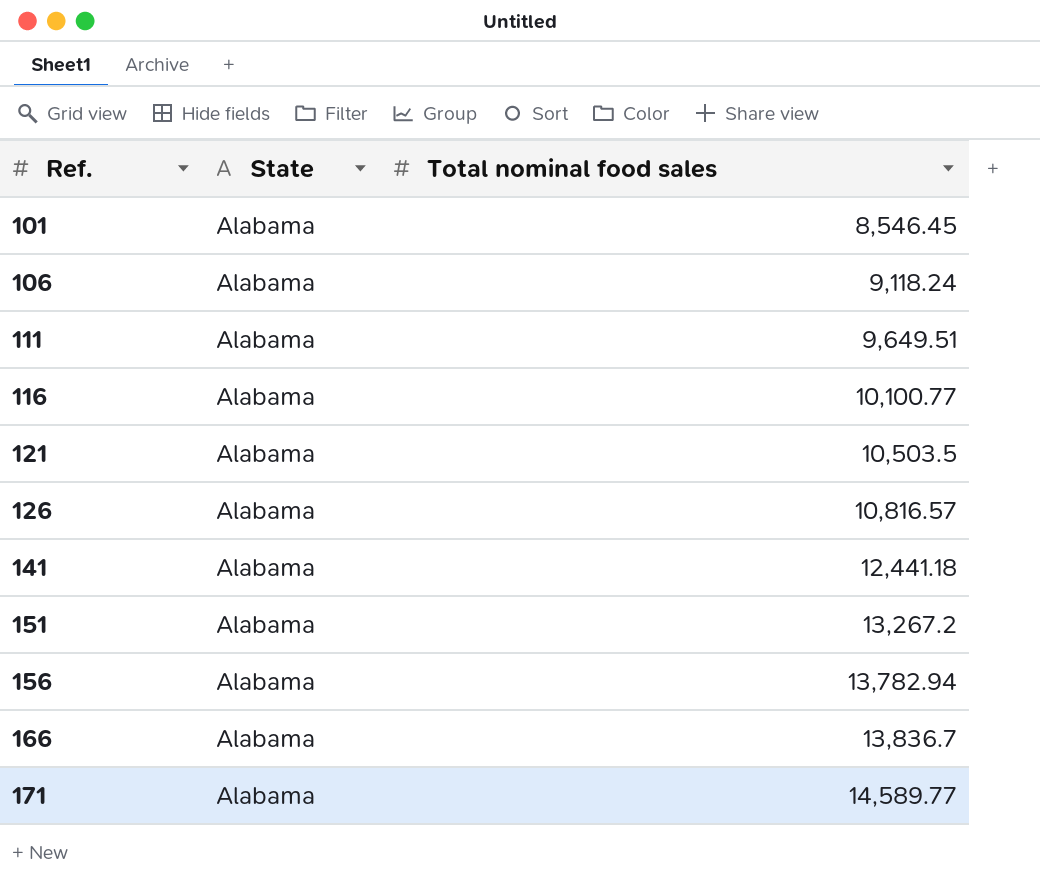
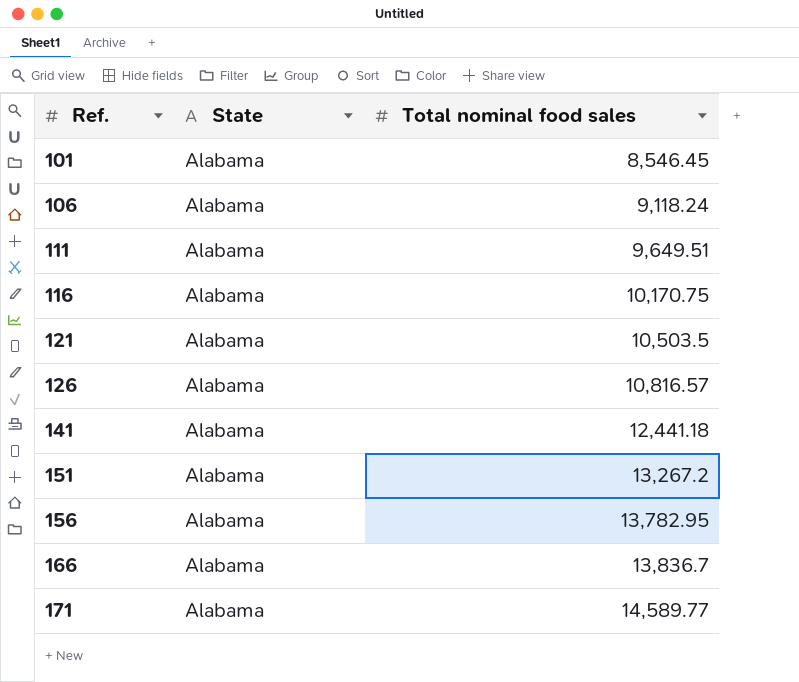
116 | Total nominal food sales: 10,100.77 -> 10,170.75
156 | Total nominal food sales: 13,782.94 -> 13,782.95

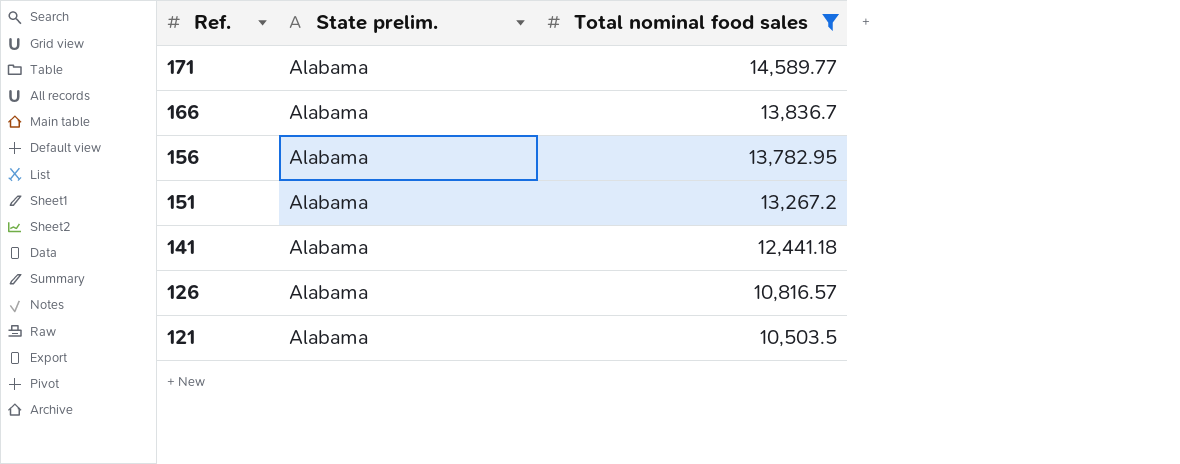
filter: none -> Total nominal food sales >= 10,503.5
row order: Ref. ascending -> Ref. descending
column name: State -> State prelim.

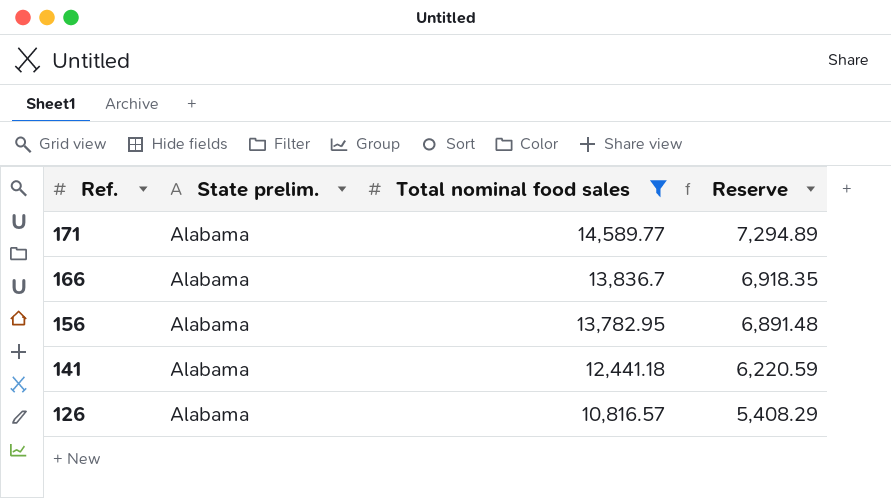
column Reserve | formula: none -> [Total nominal food sales] * 0.5
row 151: Alabama | 13,267.2 -> none
row 121: Alabama | 10,503.5 -> none

